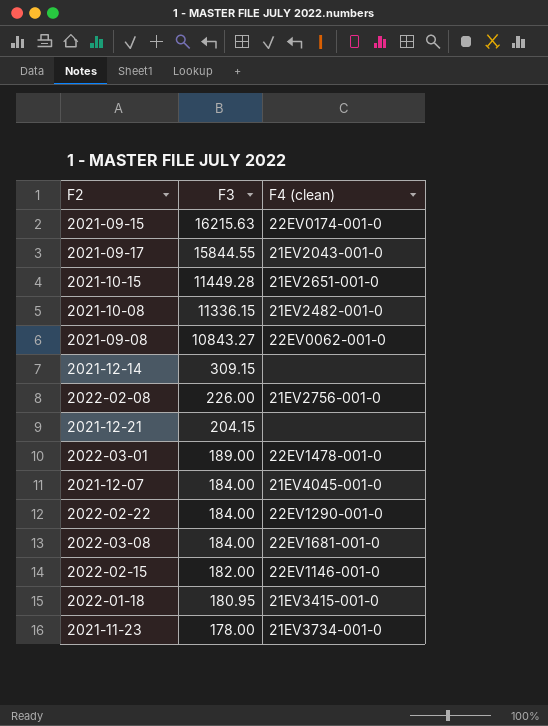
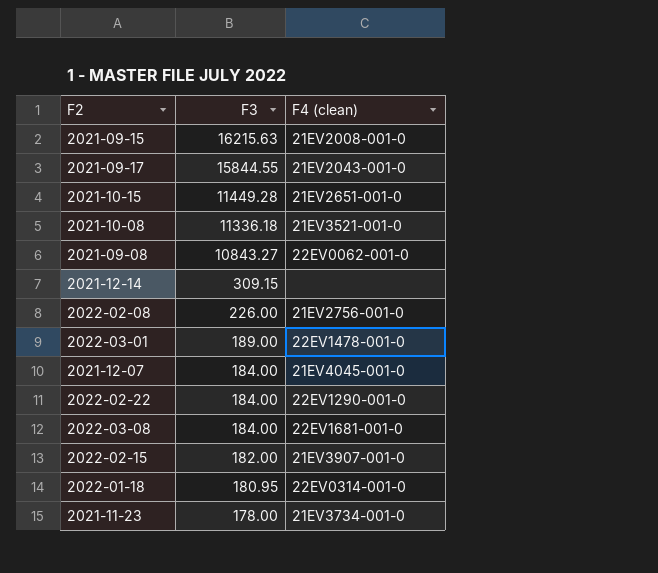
row 2021-12-21: 204.15 | none -> none
2021-09-15 | F4 (clean): 22EV0174-001-0 -> 21EV2008-001-0
2021-10-08 | F3: 11336.15 -> 11336.18
2021-10-08 | F4 (clean): 21EV2482-001-0 -> 21EV3521-001-0
2022-02-15 | F4 (clean): 22EV1146-001-0 -> 21EV3907-001-0
2022-01-18 | F4 (clean): 21EV3415-001-0 -> 22EV0314-001-0

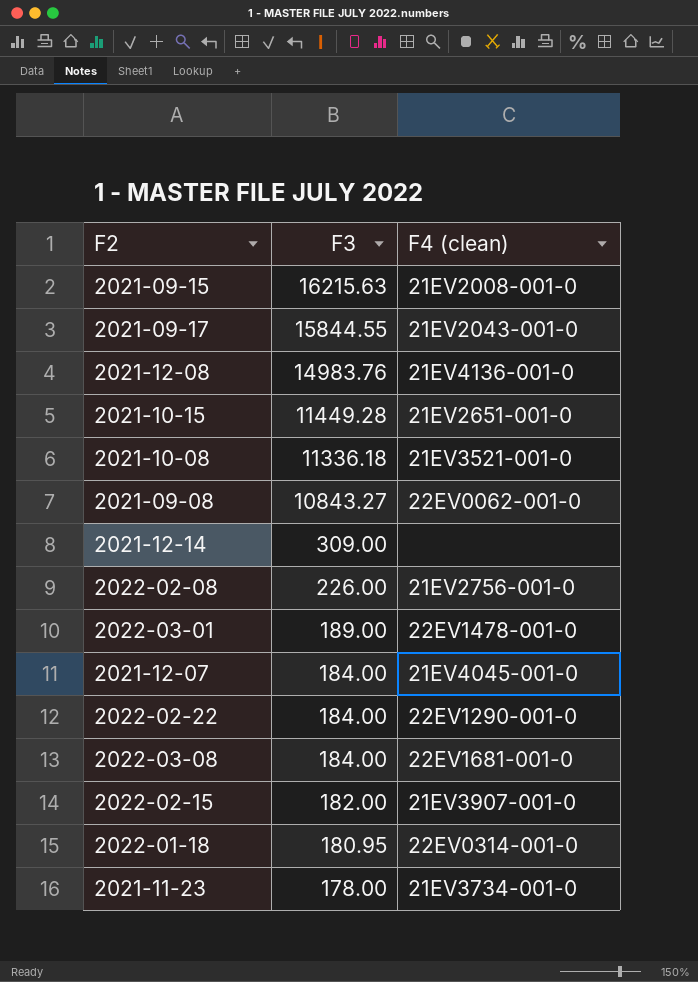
row 2021-12-08: none -> 14983.76 | 21EV4136-001-0
2021-12-14 | F3: 309.15 -> 309.00

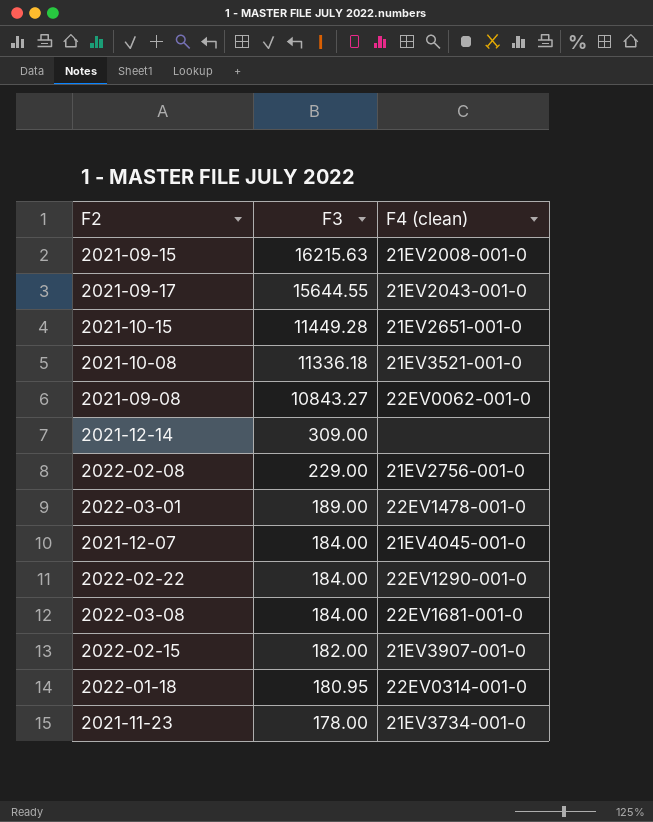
row 2021-12-08: 14983.76 | 21EV4136-001-0 -> none
2021-09-17 | F3: 15844.55 -> 15644.55
2022-02-08 | F3: 226.00 -> 229.00

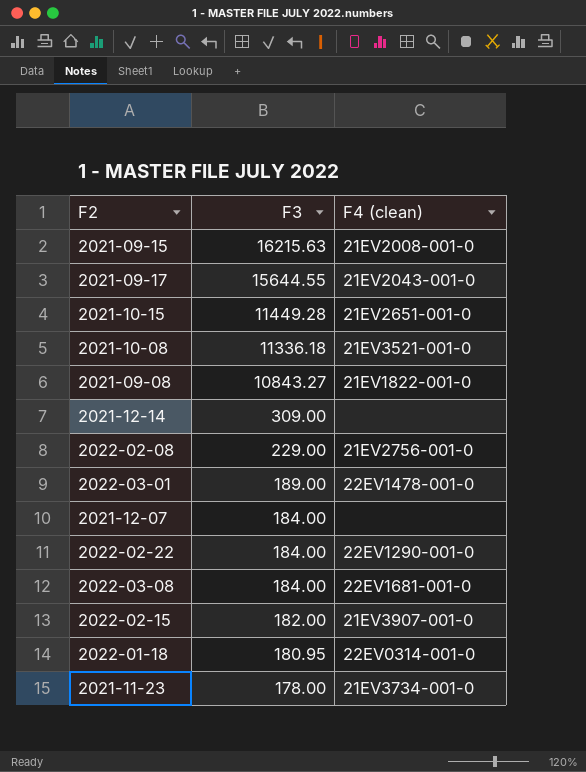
2021-09-08 | F4 (clean): 22EV0062-001-0 -> 21EV1822-001-0
2021-12-07 | F4 (clean): 21EV4045-001-0 -> none

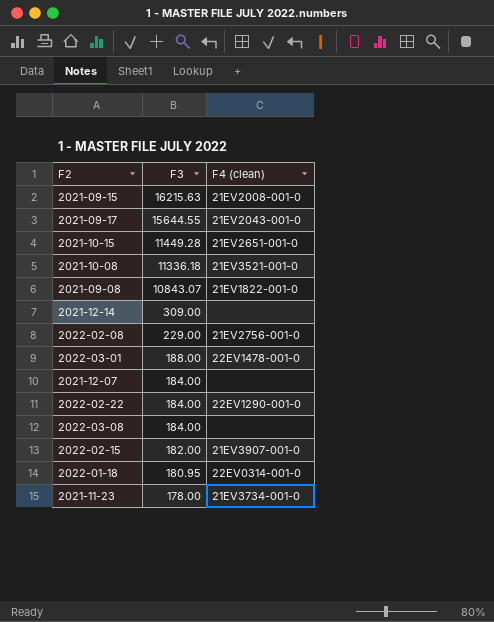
2021-09-08 | F3: 10843.27 -> 10843.07
2022-03-01 | F3: 189.00 -> 188.00
2022-03-08 | F4 (clean): 22EV1681-001-0 -> none

